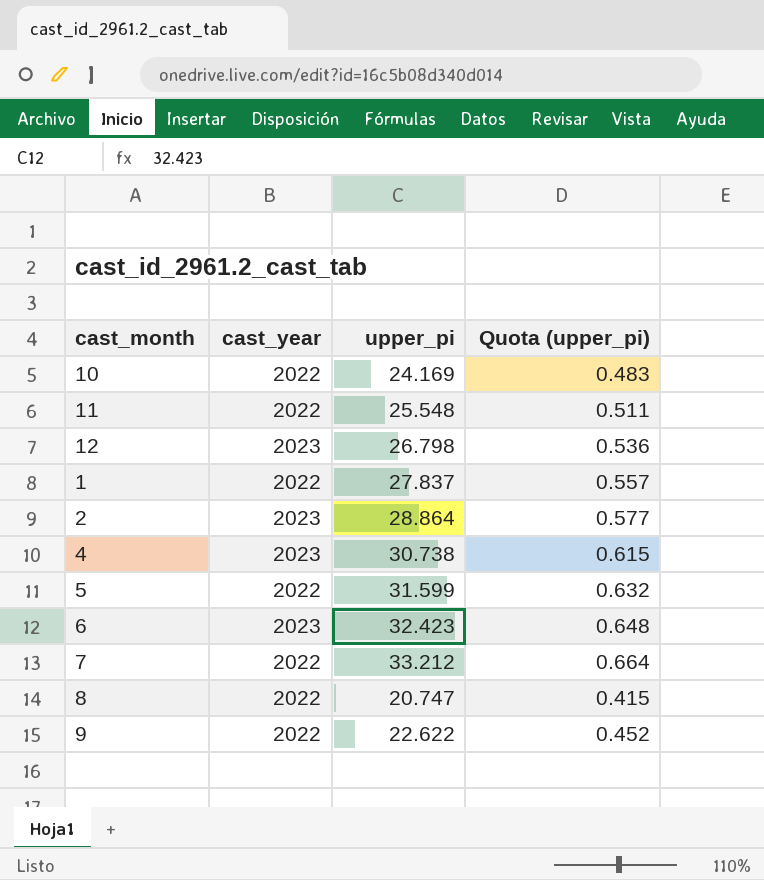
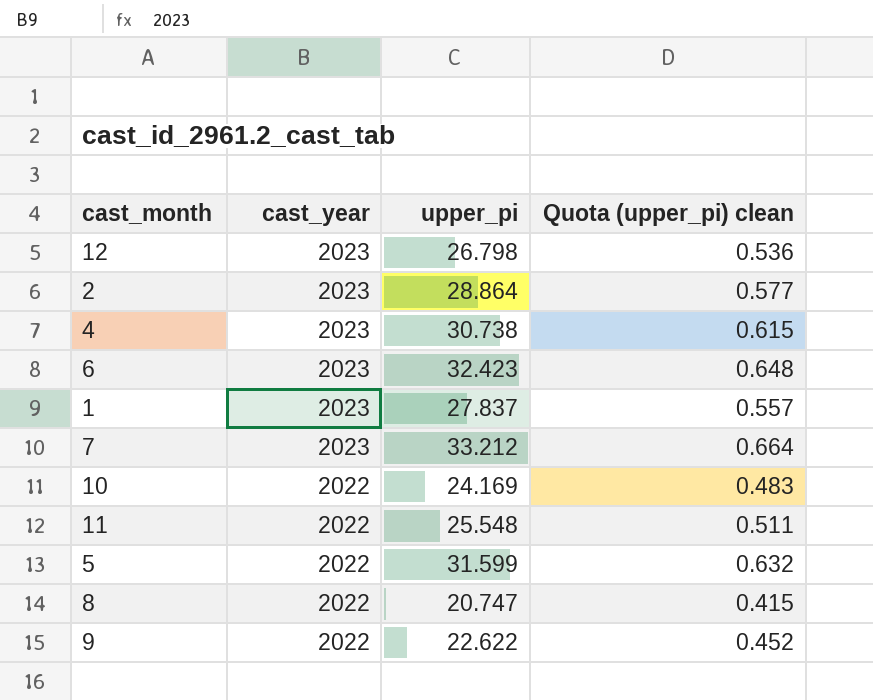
row order: none -> cast_year descending
column name: Quota (upper_pi) -> Quota (upper_pi) clean
1 | cast_year: 2022 -> 2023
7 | cast_year: 2022 -> 2023

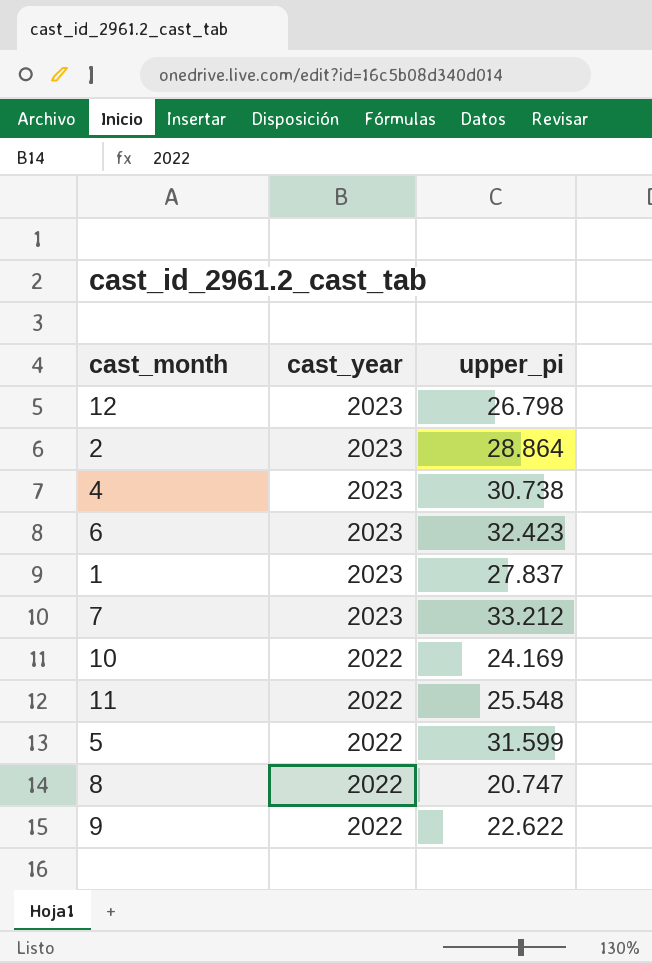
column Quota (upper_pi) clean | formula: [upper_pi] * 0.02 -> none

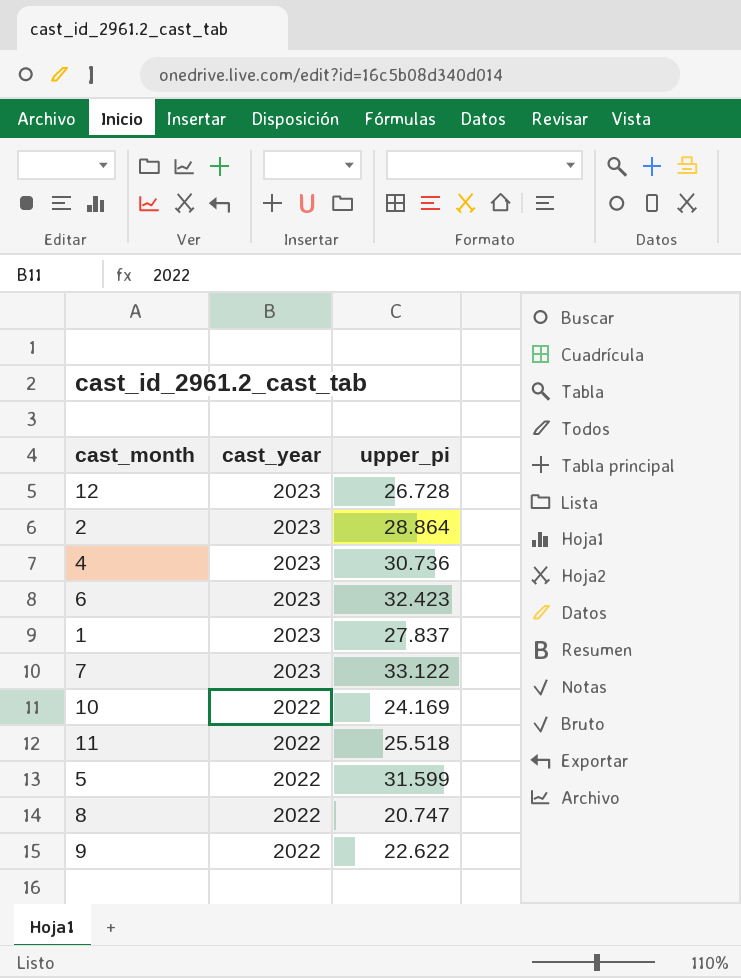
12 | upper_pi: 26.798 -> 26.728
4 | upper_pi: 30.738 -> 30.736
7 | upper_pi: 33.212 -> 33.122
11 | upper_pi: 25.548 -> 25.518

